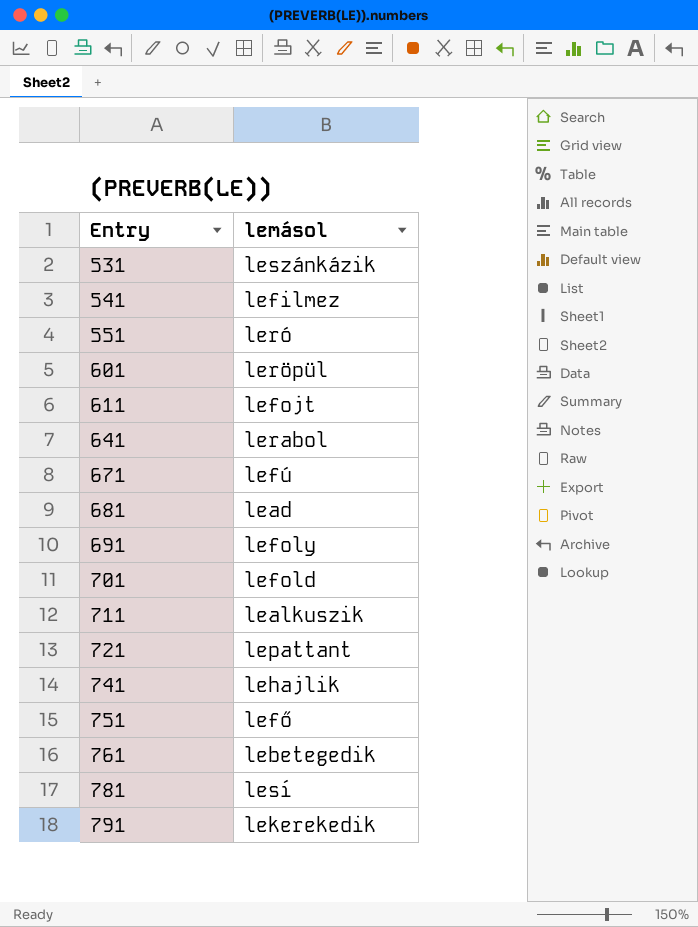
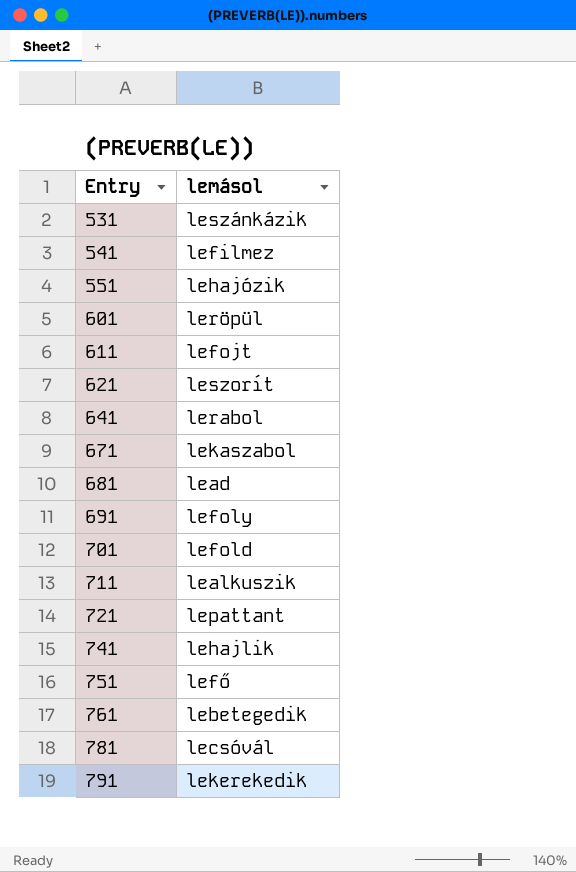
551 | lemásol: leró -> lehajózik
row 621: none -> leszorít
671 | lemásol: lefú -> lekaszabol
781 | lemásol: lesí -> lecsóvál

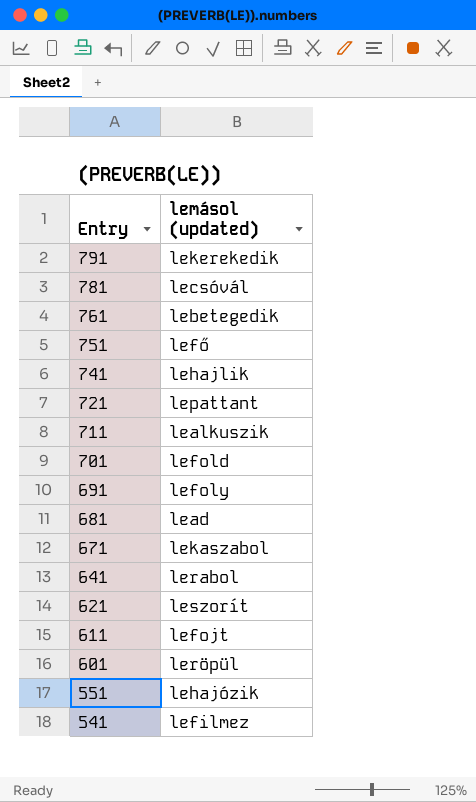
row order: Entry ascending -> Entry descending
column name: lemásol -> lemásol (updated)
row 531: leszánkázik -> none

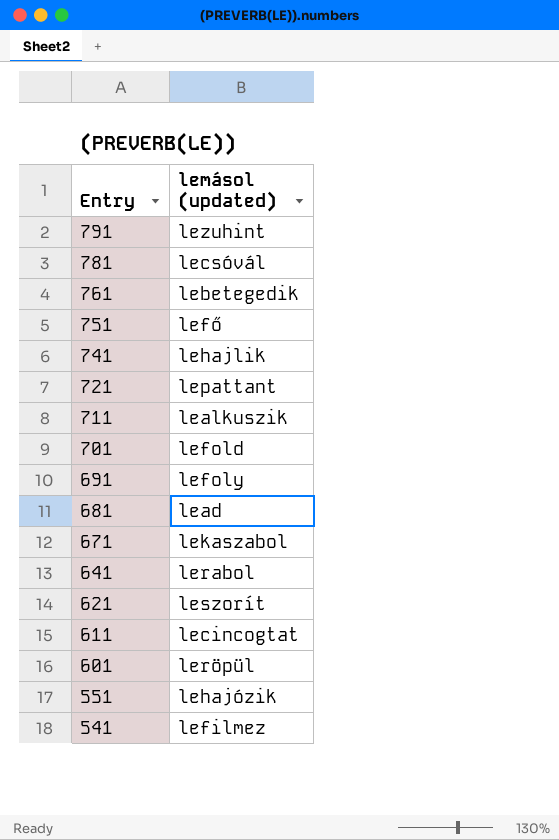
791 | lemásol (updated): lekerekedik -> lezuhint
611 | lemásol (updated): lefojt -> lecincogtat

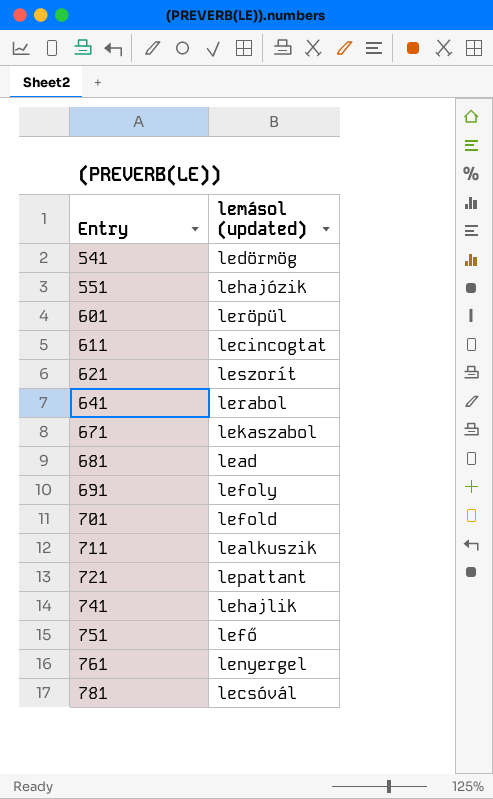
row order: Entry descending -> Entry ascending
row 791: lezuhint -> none
541 | lemásol (updated): lefilmez -> ledörmög
761 | lemásol (updated): lebetegedik -> lenyergel

